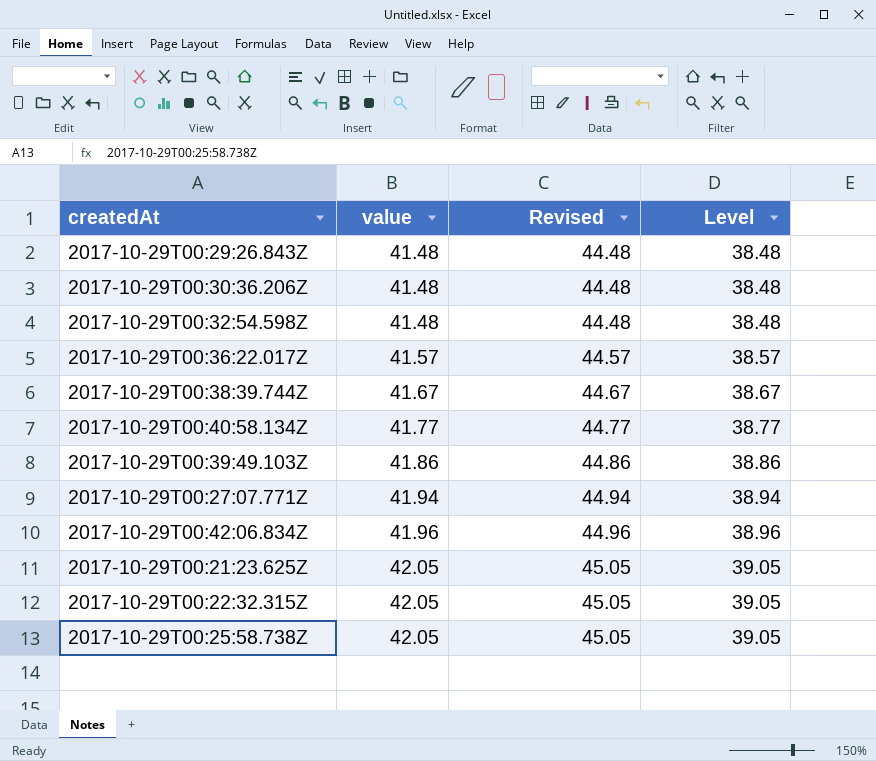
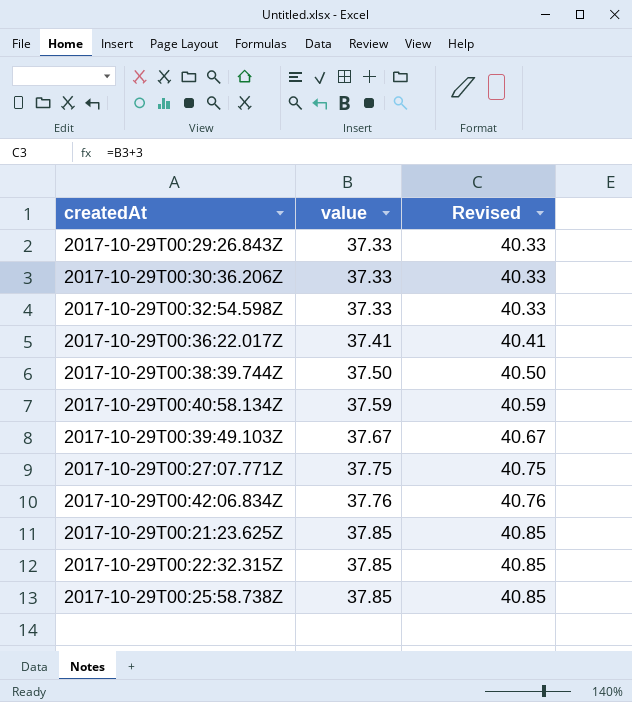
column Level | formula: [value] - 3 -> none
2017-10-29T00:29:26.843Z | value: 41.48 -> 37.33
2017-10-29T00:29:26.843Z | Revised: 44.48 -> 40.33
2017-10-29T00:30:36.206Z | value: 41.48 -> 37.33
2017-10-29T00:30:36.206Z | Revised: 44.48 -> 40.33
2017-10-29T00:32:54.598Z | value: 41.48 -> 37.33
2017-10-29T00:32:54.598Z | Revised: 44.48 -> 40.33
2017-10-29T00:36:22.017Z | value: 41.57 -> 37.41
2017-10-29T00:36:22.017Z | Revised: 44.57 -> 40.41
2017-10-29T00:38:39.744Z | value: 41.67 -> 37.50
2017-10-29T00:38:39.744Z | Revised: 44.67 -> 40.50
2017-10-29T00:40:58.134Z | value: 41.77 -> 37.59
2017-10-29T00:40:58.134Z | Revised: 44.77 -> 40.59
2017-10-29T00:39:49.103Z | value: 41.86 -> 37.67
2017-10-29T00:39:49.103Z | Revised: 44.86 -> 40.67
2017-10-29T00:27:07.771Z | value: 41.94 -> 37.75
2017-10-29T00:27:07.771Z | Revised: 44.94 -> 40.75
2017-10-29T00:42:06.834Z | value: 41.96 -> 37.76
2017-10-29T00:42:06.834Z | Revised: 44.96 -> 40.76
2017-10-29T00:21:23.625Z | value: 42.05 -> 37.85
2017-10-29T00:21:23.625Z | Revised: 45.05 -> 40.85
2017-10-29T00:22:32.315Z | value: 42.05 -> 37.85
2017-10-29T00:22:32.315Z | Revised: 45.05 -> 40.85
2017-10-29T00:25:58.738Z | value: 42.05 -> 37.85
2017-10-29T00:25:58.738Z | Revised: 45.05 -> 40.85

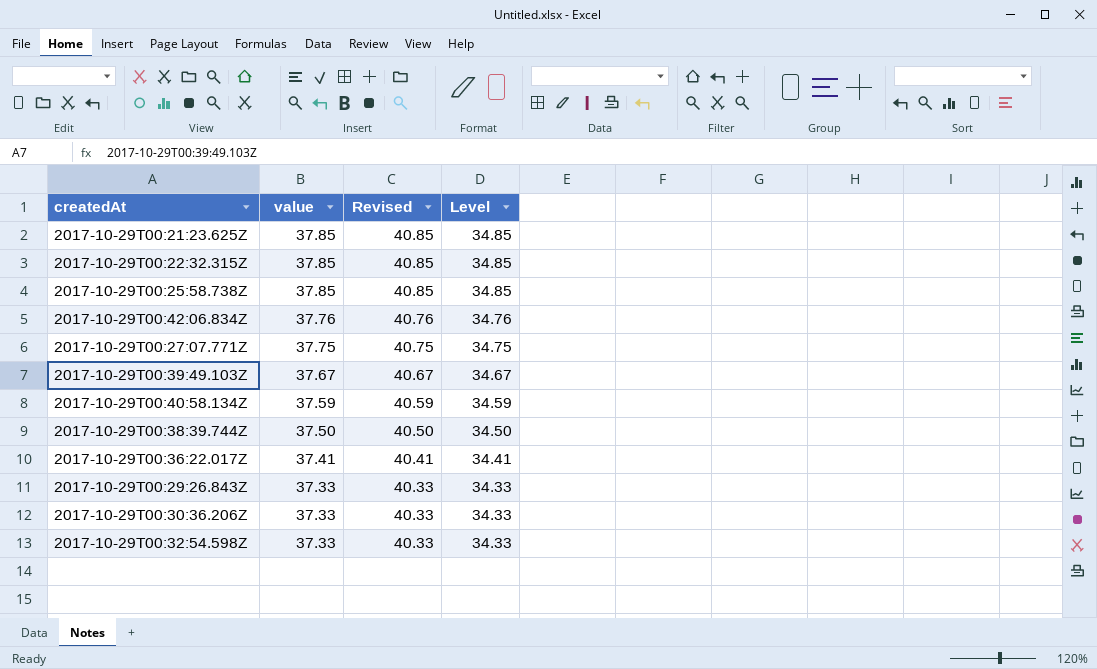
row order: value ascending -> value descending
column Level | formula: none -> [value] - 3

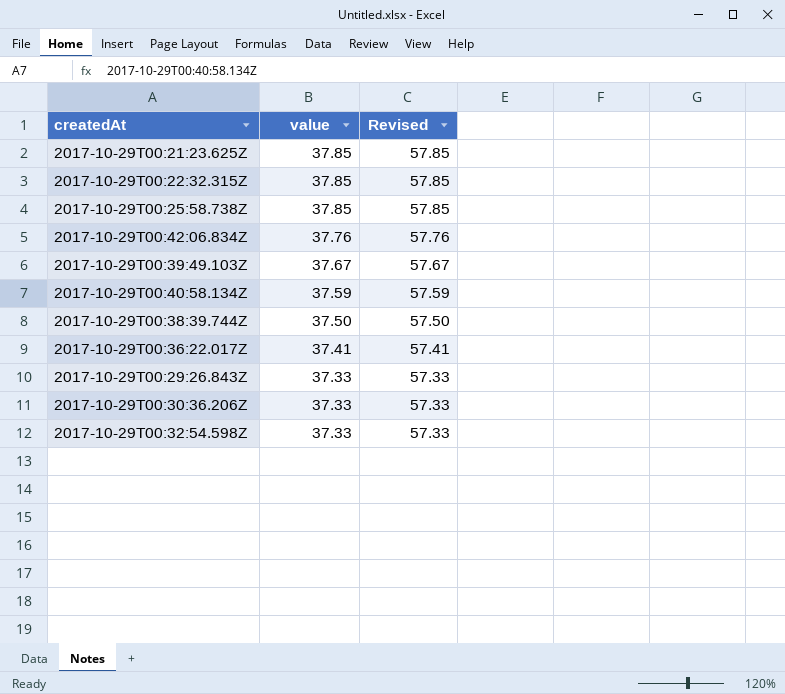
column Level | formula: [value] - 3 -> none
column Revised | formula: [value] + 3 -> [value] + 20
row 2017-10-29T00:27:07.771Z: 37.75 | 40.75 | 34.75 -> none

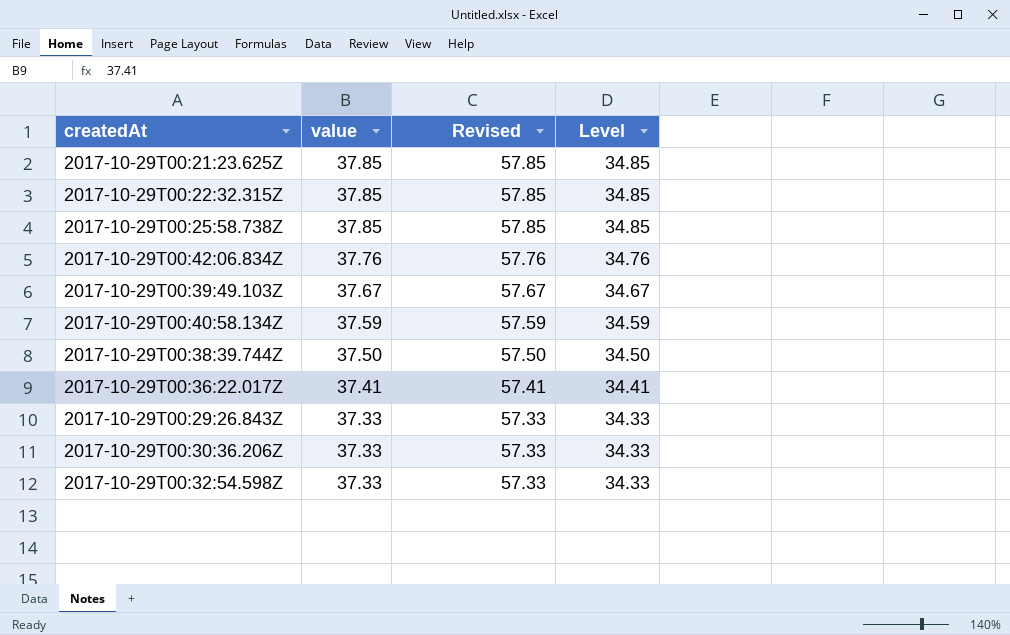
column Level | formula: none -> [value] - 3

